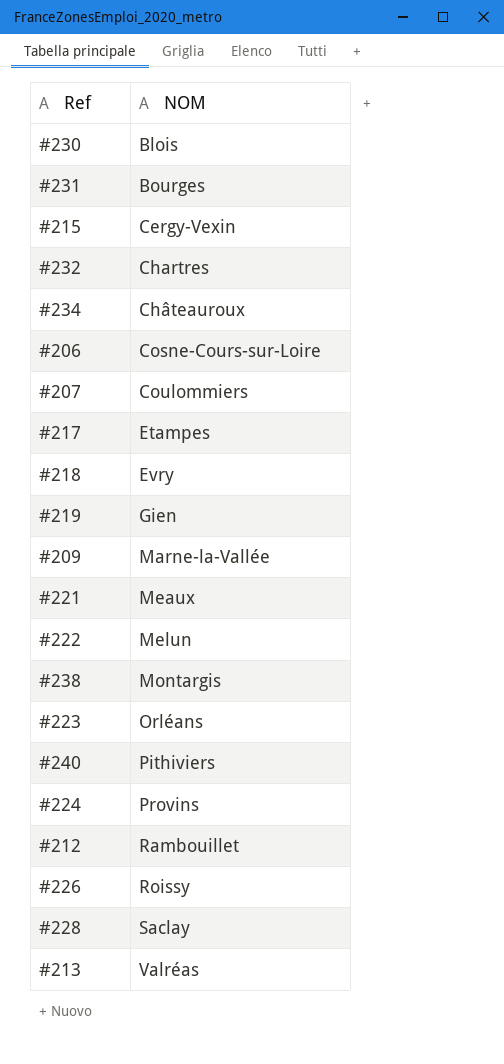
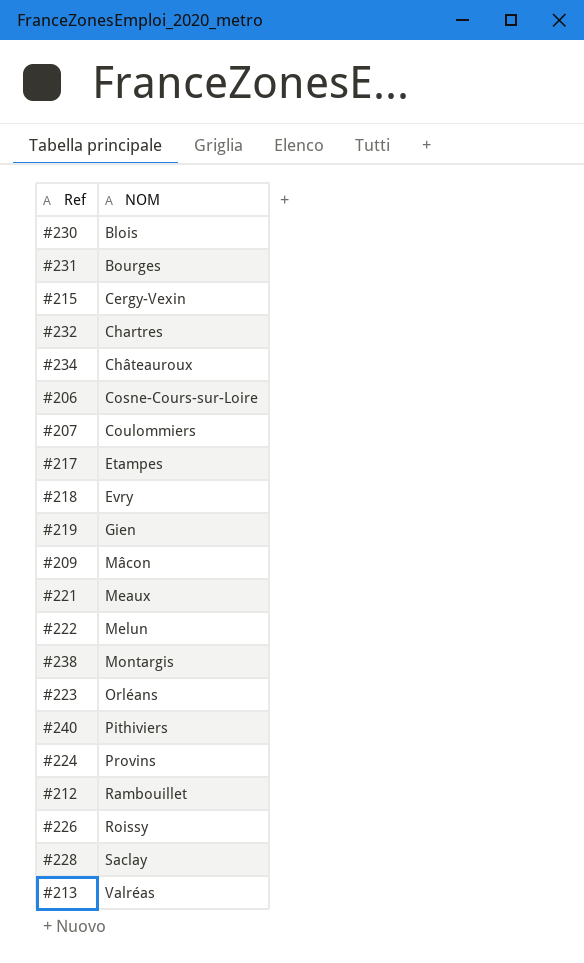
#209 | NOM: Marne-la-Vallée -> Mâcon

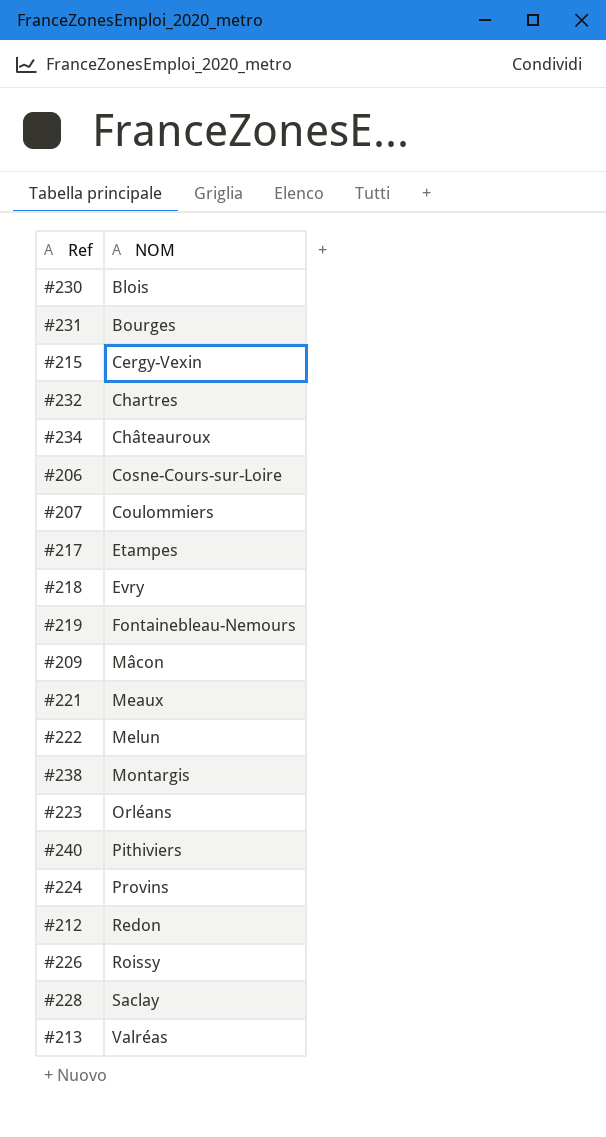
#219 | NOM: Gien -> Fontainebleau-Nemours
#212 | NOM: Rambouillet -> Redon

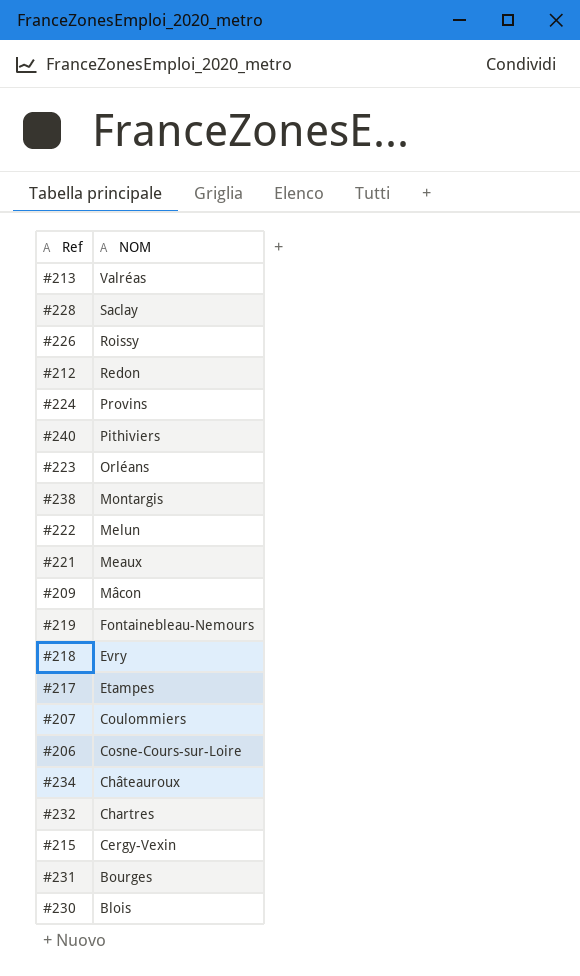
row order: NOM ascending -> NOM descending

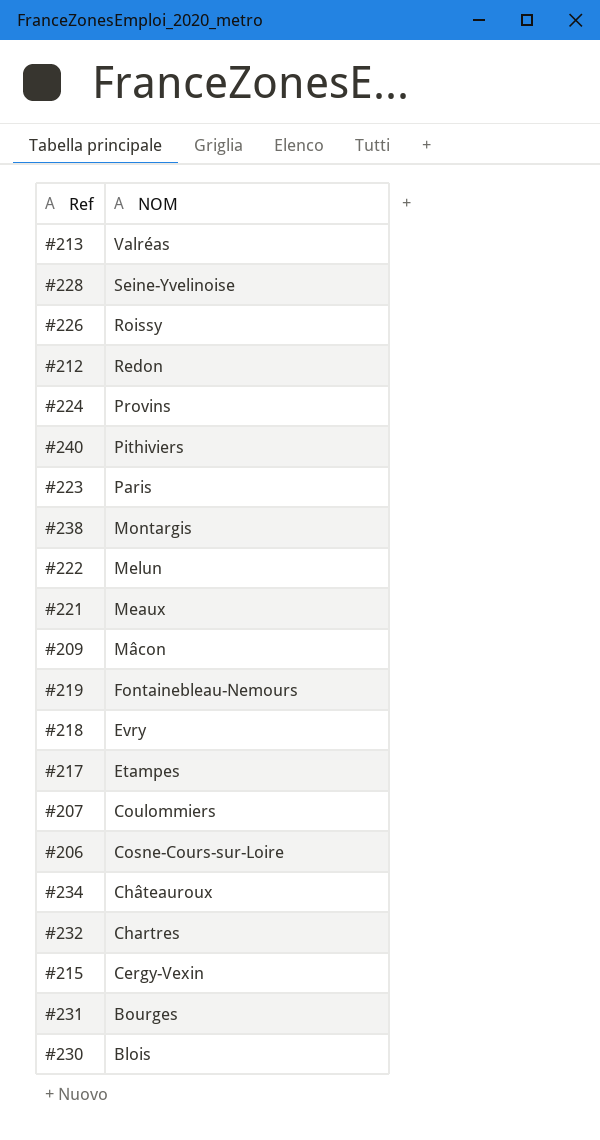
#228 | NOM: Saclay -> Seine-Yvelinoise
#223 | NOM: Orléans -> Paris

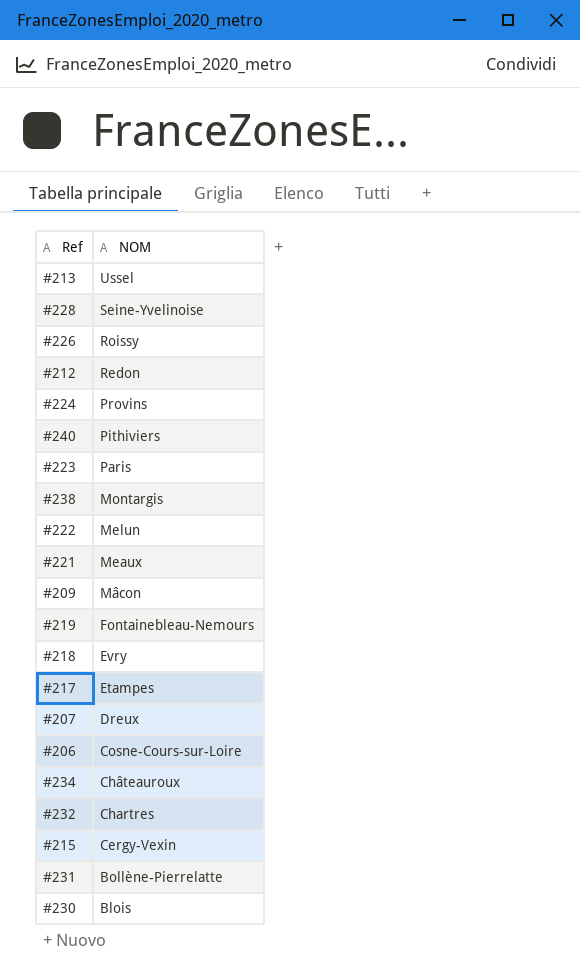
#213 | NOM: Valréas -> Ussel
#207 | NOM: Coulommiers -> Dreux
#231 | NOM: Bourges -> Bollène-Pierrelatte

